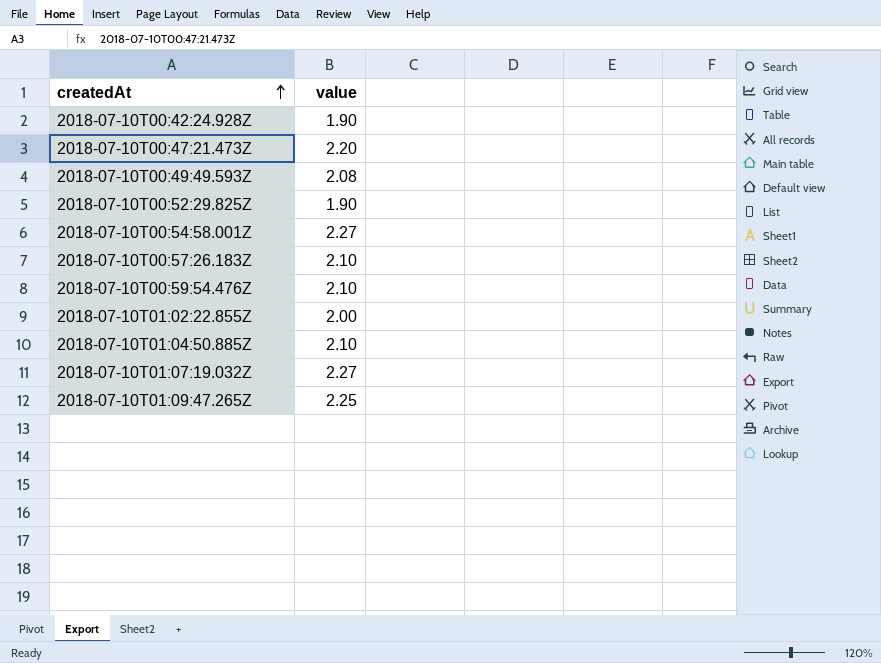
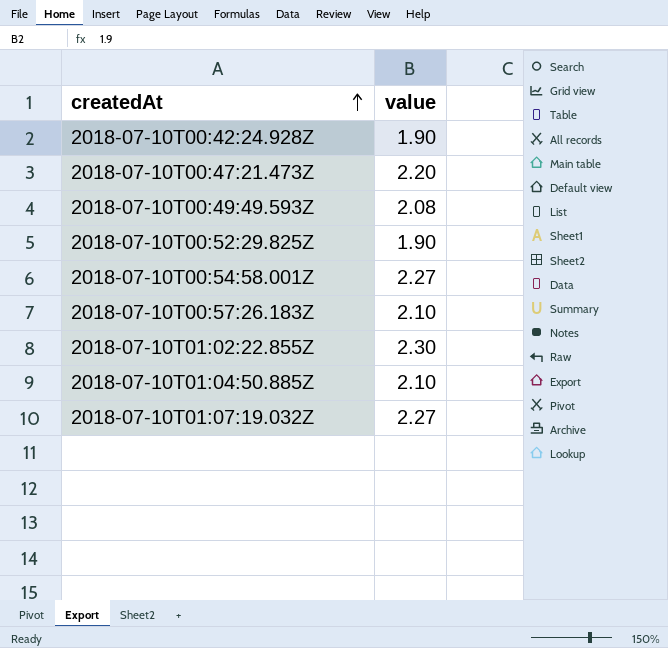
row 2018-07-10T00:59:54.476Z: 2.10 -> none
row 2018-07-10T01:09:47.265Z: 2.25 -> none
2018-07-10T01:02:22.855Z | value: 2.00 -> 2.30

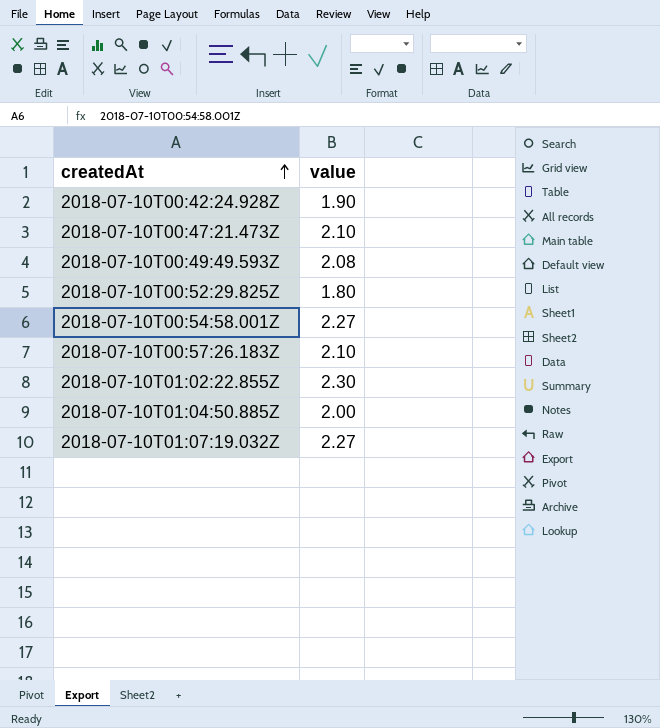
2018-07-10T00:47:21.473Z | value: 2.20 -> 2.10
2018-07-10T00:52:29.825Z | value: 1.90 -> 1.80
2018-07-10T01:04:50.885Z | value: 2.10 -> 2.00

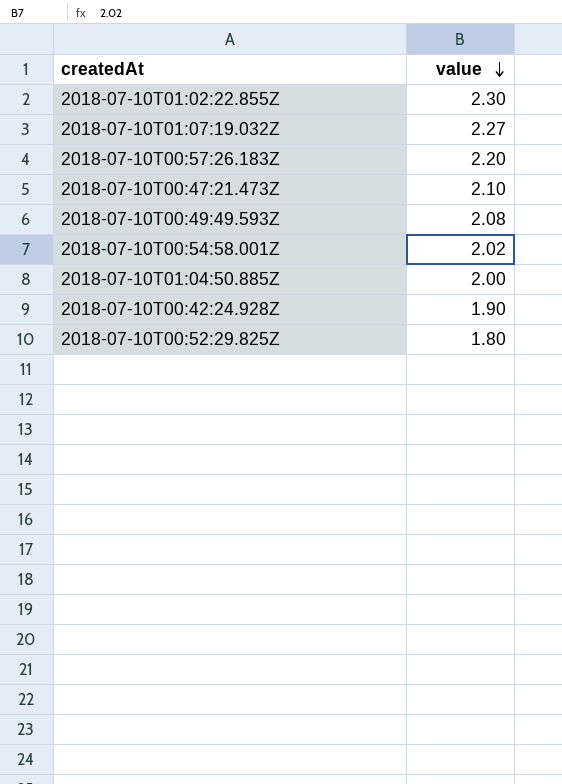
row order: createdAt ascending -> value descending
2018-07-10T00:57:26.183Z | value: 2.10 -> 2.20
2018-07-10T00:54:58.001Z | value: 2.27 -> 2.02

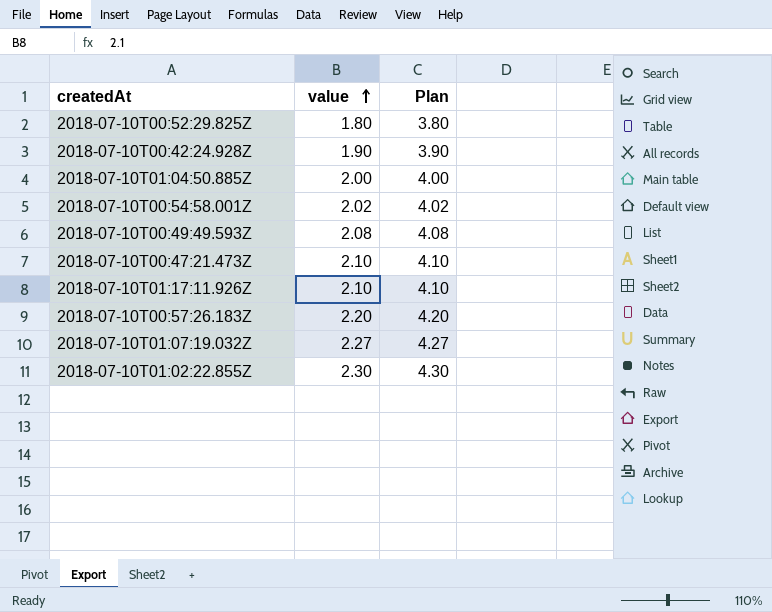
row order: value descending -> value ascending
column Plan | formula: none -> [value] + 2
row 2018-07-10T01:17:11.926Z: none -> 2.10 | 4.10

